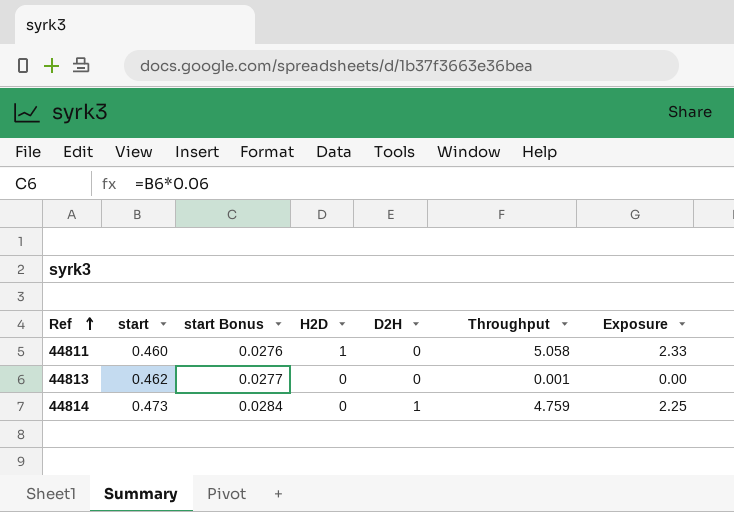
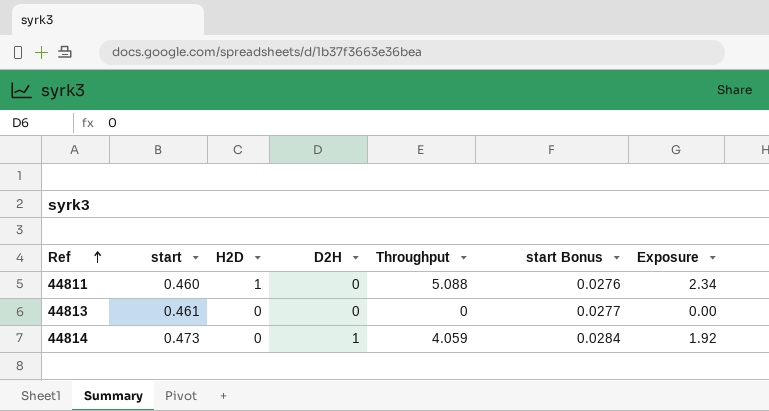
column start Bonus | position: 3 -> 6
44811 | Throughput: 5.058 -> 5.088
44811 | Exposure: 2.33 -> 2.34
44813 | start: 0.462 -> 0.461
44813 | Throughput: 0.001 -> 0
44814 | Throughput: 4.759 -> 4.059
44814 | Exposure: 2.25 -> 1.92

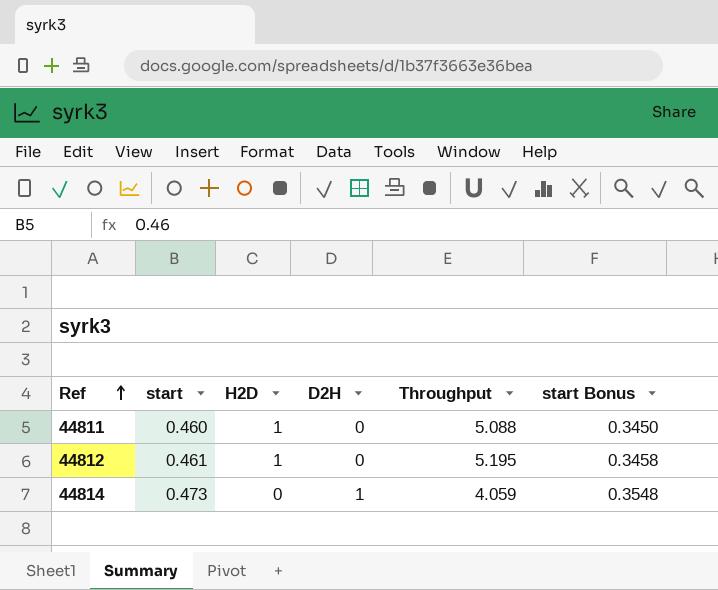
column Exposure | formula: [start] * [Throughput] -> none
column start Bonus | formula: [start] * 0.06 -> [start] * 0.75
row 44813: 0.461 | 0 | 0 | 0 | 0.0277 | 0.00 -> none
row 44812: none -> 0.461 | 1 | 0 | 5.195 | 0.3458

